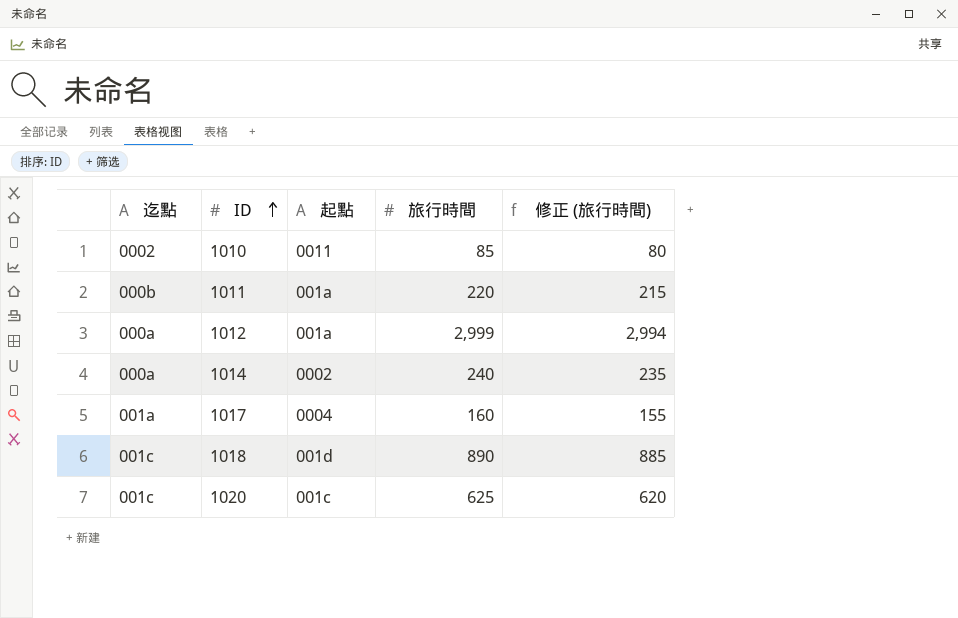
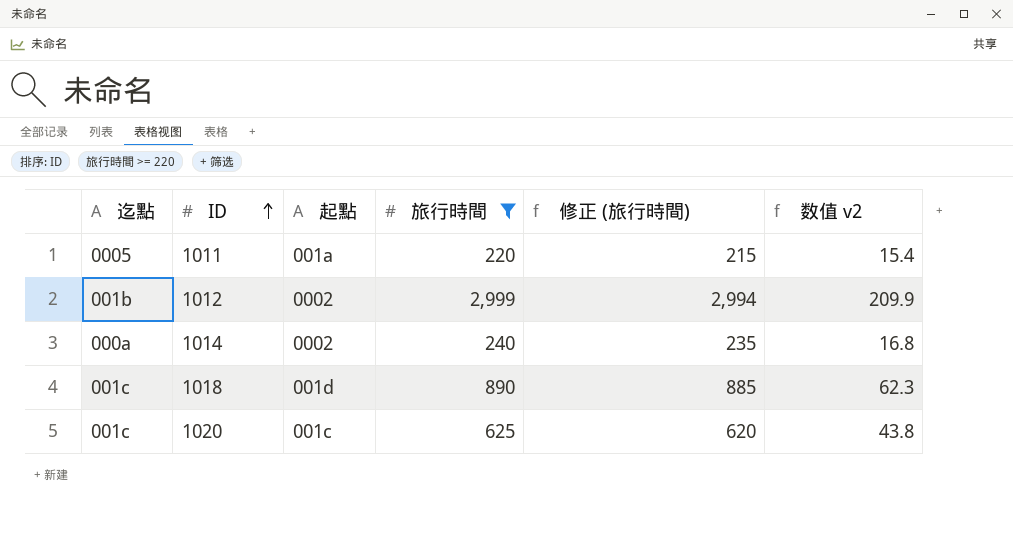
filter: none -> 旅行時間 >= 220
column 数值 v2 | formula: none -> [旅行時間] * 0.07
1011 | 迄點: 000b -> 0005
1012 | 迄點: 000a -> 001b
1012 | 起點: 001a -> 0002

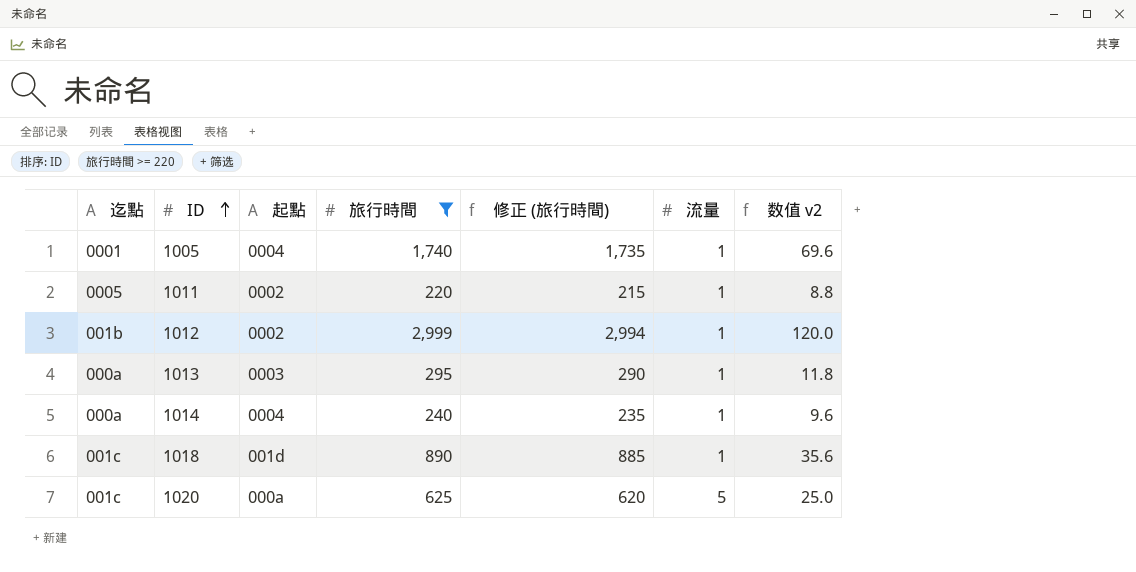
column 流量 | position: none -> 6
column 数值 v2 | formula: [旅行時間] * 0.07 -> [旅行時間] * 0.04
row 1005: none -> 0001 | 0004 | 1,740 | 1,735 | 1 | 69.6
1011 | 起點: 001a -> 0002
row 1013: none -> 000a | 0003 | 295 | 290 | 1 | 11.8
1014 | 起點: 0002 -> 0004
1020 | 起點: 001c -> 000a

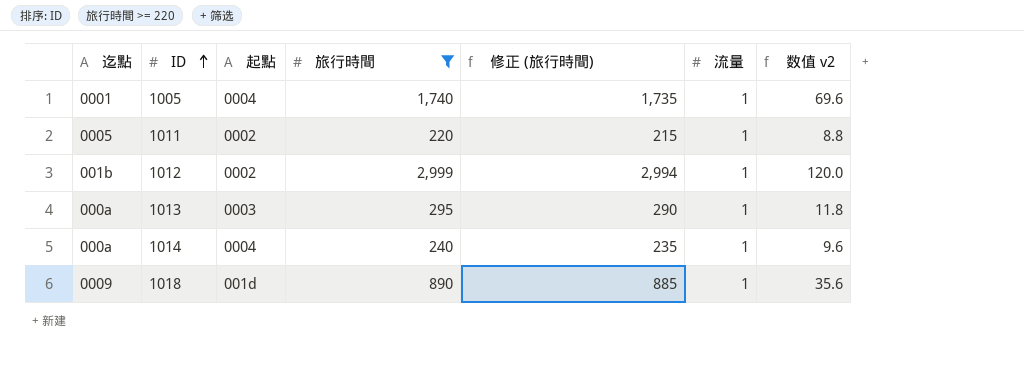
row 1020: 001c | 000a | 625 | 620 | 5 | 25.0 -> none
1018 | 迄點: 001c -> 0009

